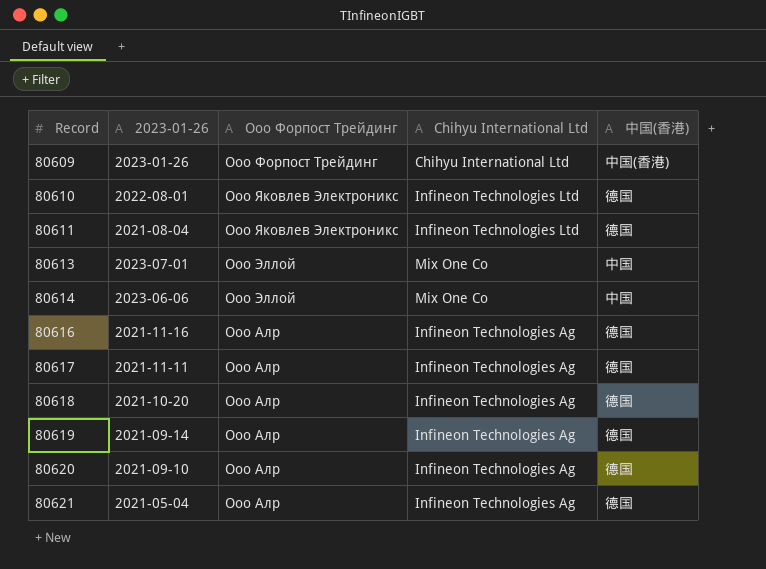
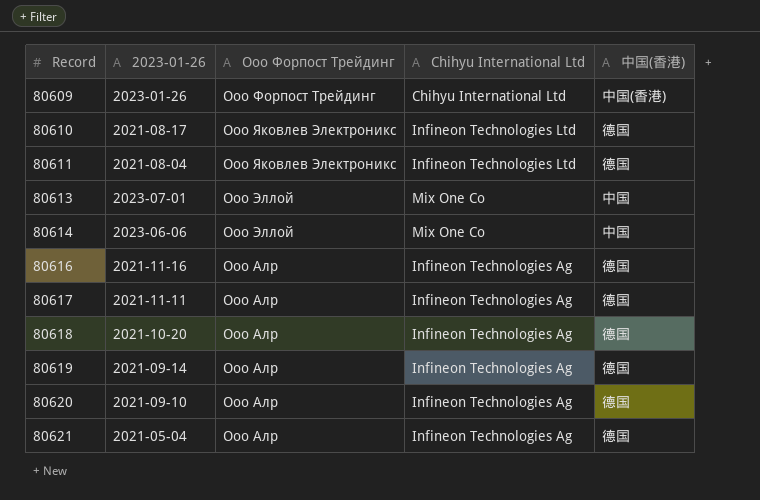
80610 | 2023-01-26: 2022-08-01 -> 2021-08-17

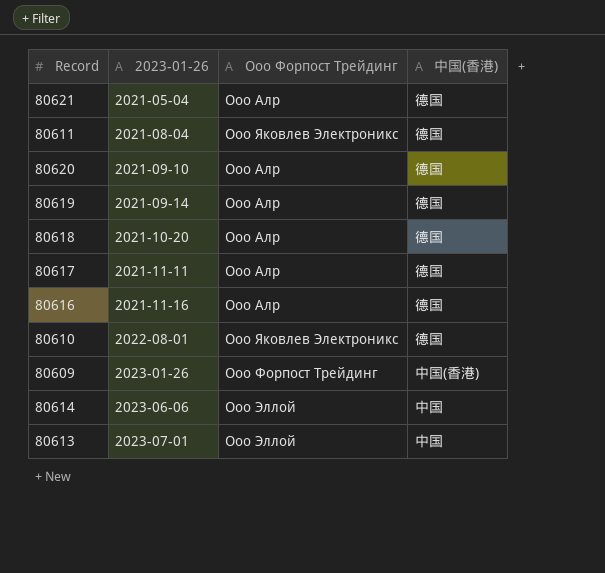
row order: Record ascending -> 2023-01-26 ascending
column Chihyu International Ltd | position: 4 -> none
80610 | 2023-01-26: 2021-08-17 -> 2022-08-01

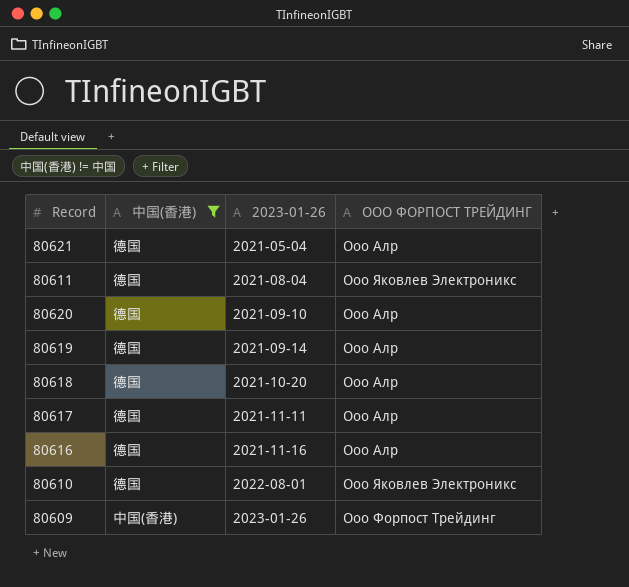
filter: none -> 中国(香港) != 中国
column 中国(香港) | position: 4 -> 2
column name: Ооо Форпост Трейдинг -> ООО ФОРПОСТ ТРЕЙДИНГ

